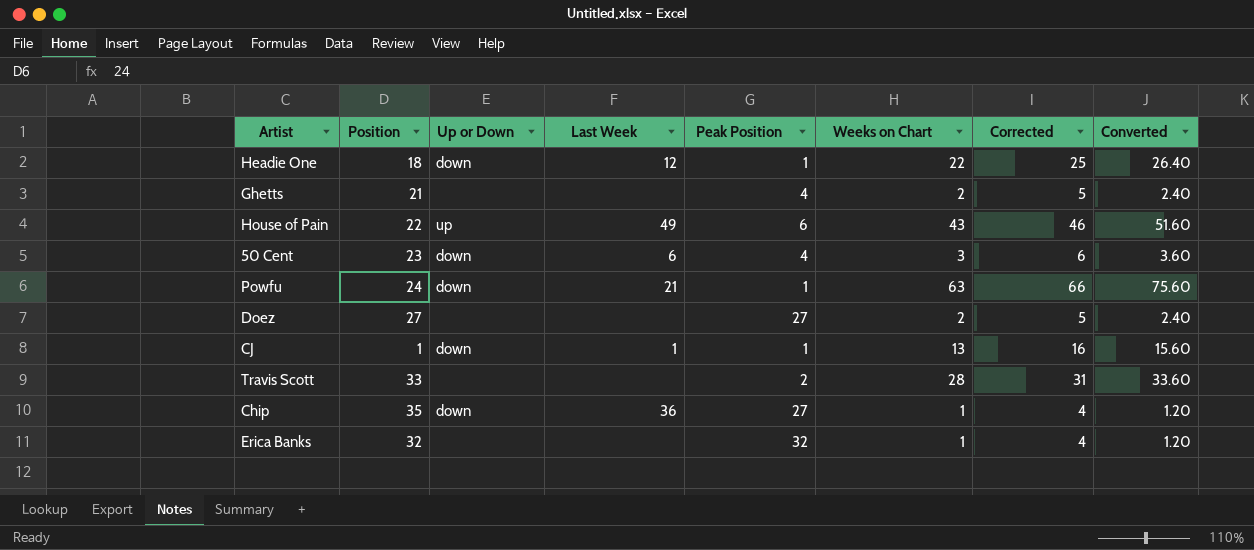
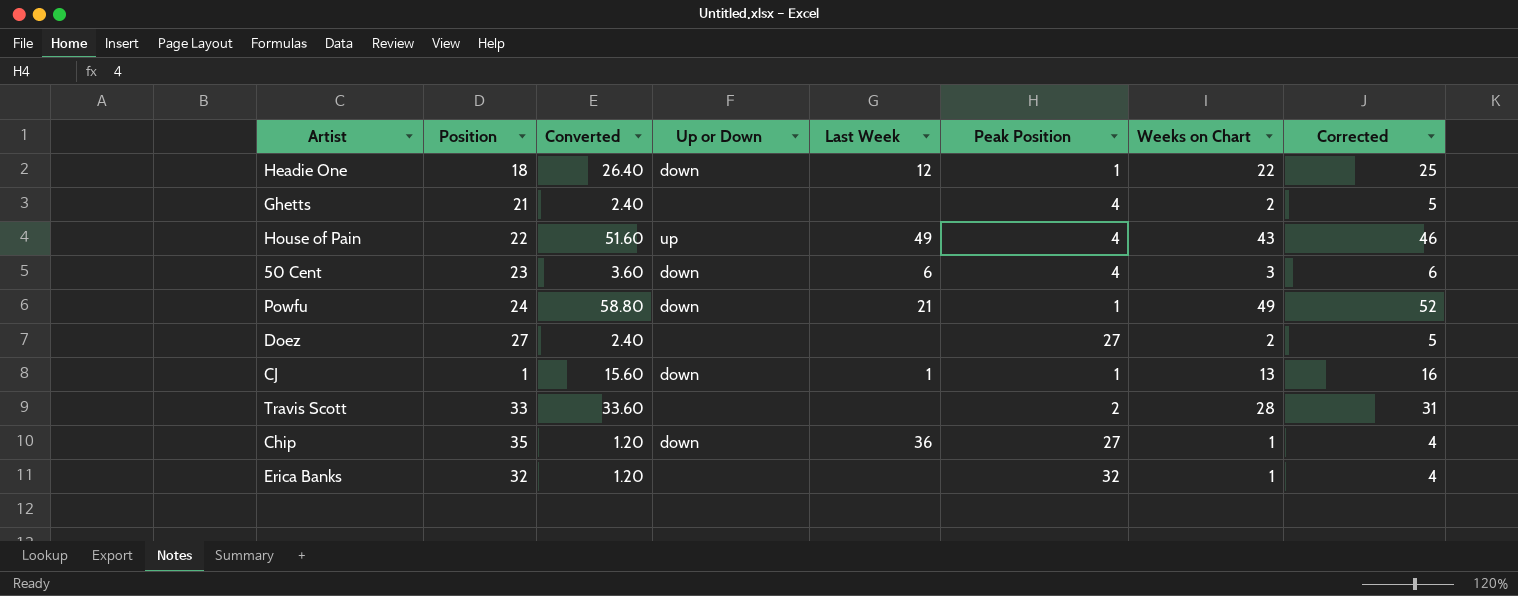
column Converted | position: 8 -> 3
House of Pain | Peak Position: 6 -> 4
Powfu | Converted: 75.60 -> 58.80
Powfu | Weeks on Chart: 63 -> 49
Powfu | Corrected: 66 -> 52

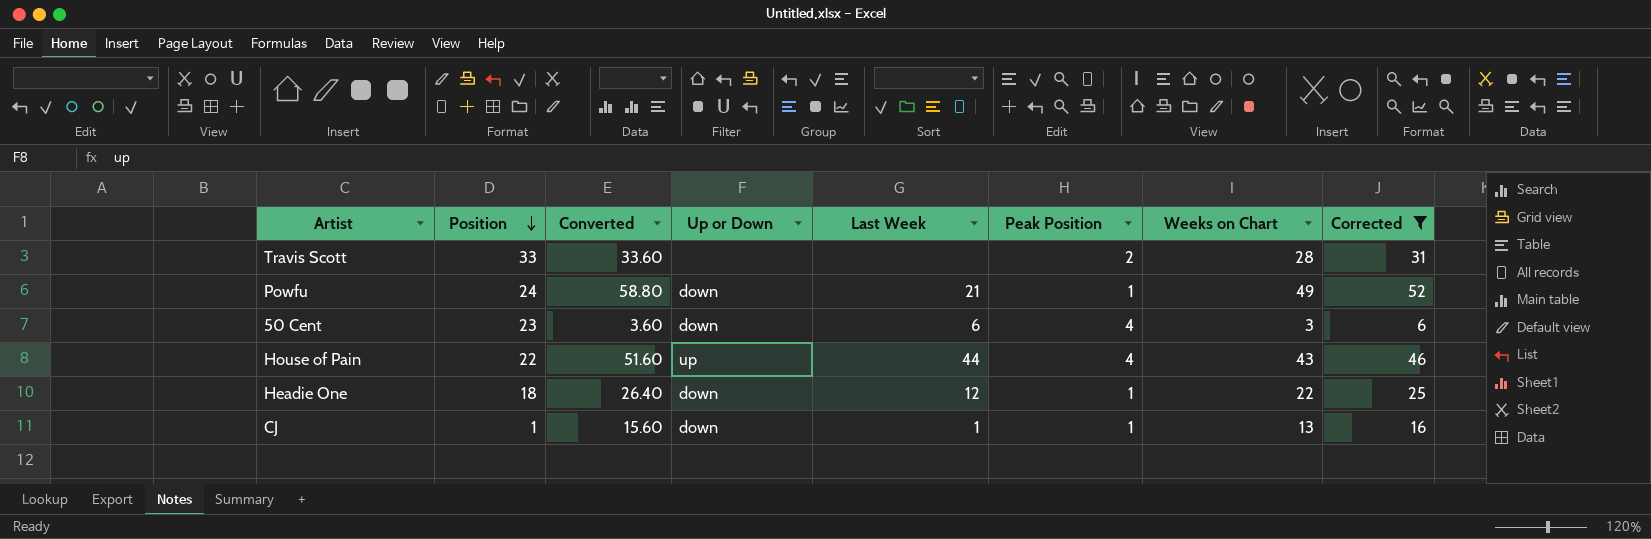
filter: none -> Corrected >= 6
row order: none -> Position descending
House of Pain | Last Week: 49 -> 44

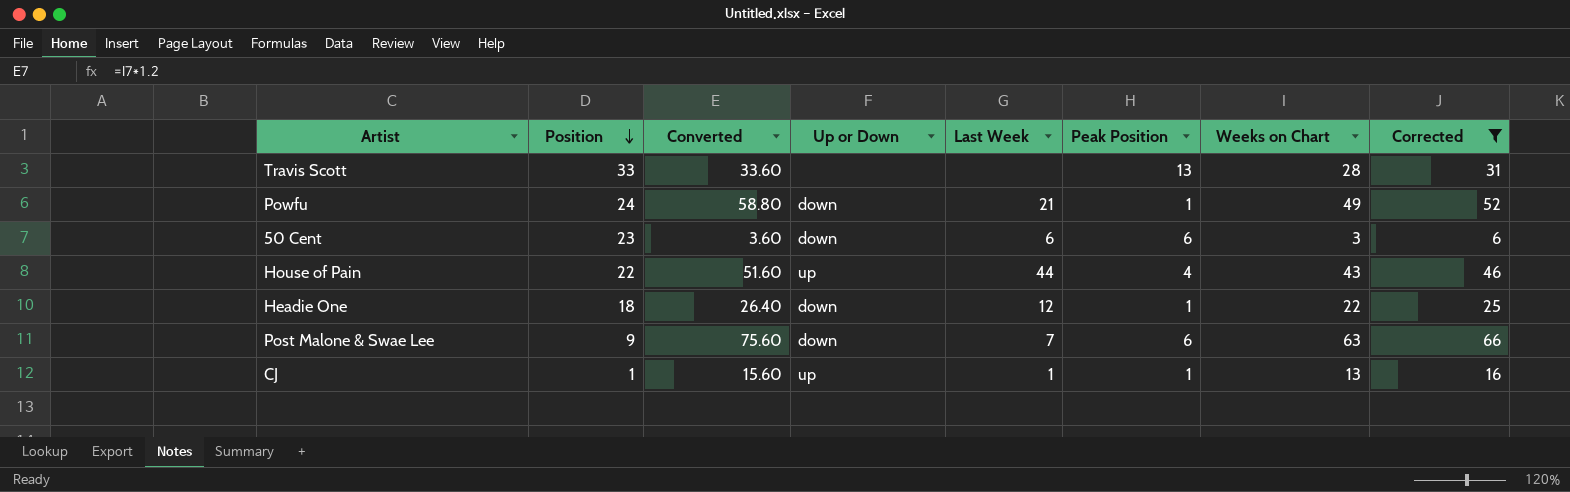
Travis Scott | Peak Position: 2 -> 13
50 Cent | Peak Position: 4 -> 6
row Post Malone & Swae Lee: none -> 9 | 75.60 | down | 7 | 6 | 63 | 66
CJ | Up or Down: down -> up

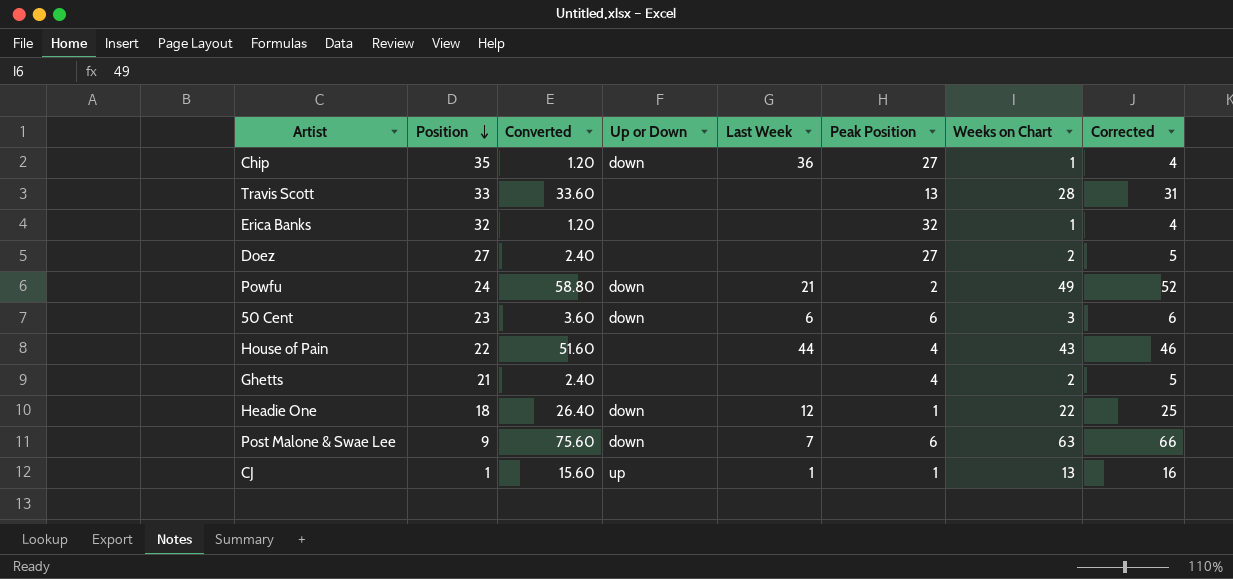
filter: Corrected >= 6 -> none
Powfu | Peak Position: 1 -> 2
House of Pain | Up or Down: up -> none

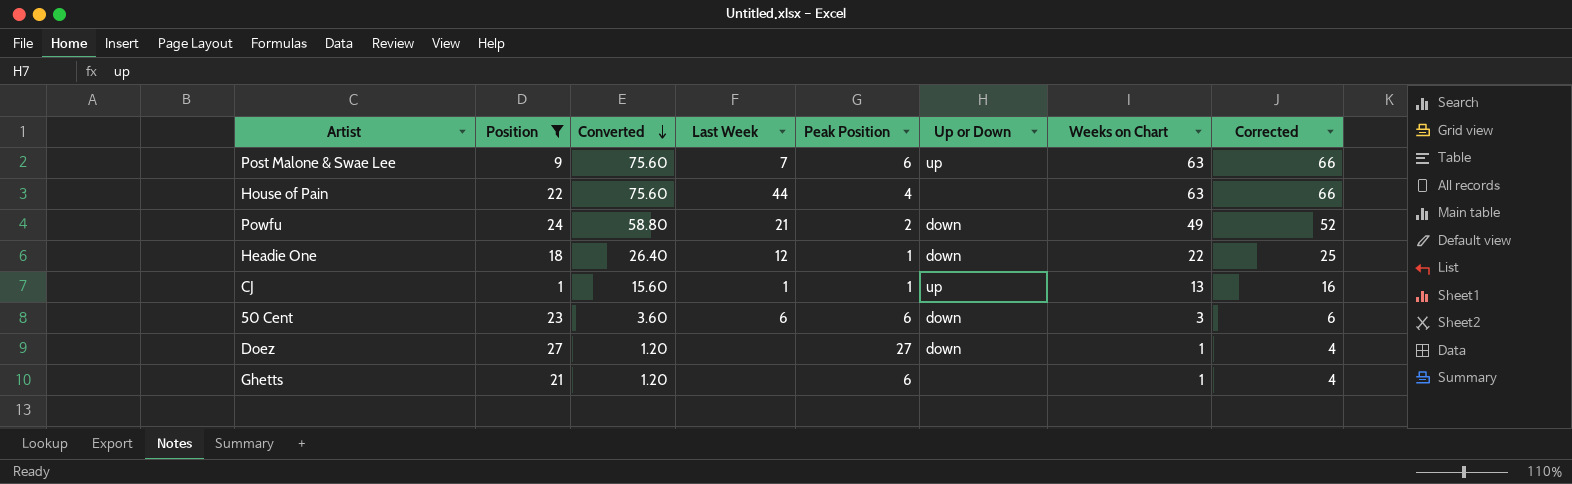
filter: none -> Position <= 27
row order: Position descending -> Converted descending
column Up or Down | position: 4 -> 6
Post Malone & Swae Lee | Up or Down: down -> up
House of Pain | Converted: 51.60 -> 75.60
House of Pain | Weeks on Chart: 43 -> 63
House of Pain | Corrected: 46 -> 66
Doez | Converted: 2.40 -> 1.20
Doez | Up or Down: none -> down
Doez | Weeks on Chart: 2 -> 1
Doez | Corrected: 5 -> 4
Ghetts | Converted: 2.40 -> 1.20
Ghetts | Peak Position: 4 -> 6
Ghetts | Weeks on Chart: 2 -> 1
Ghetts | Corrected: 5 -> 4

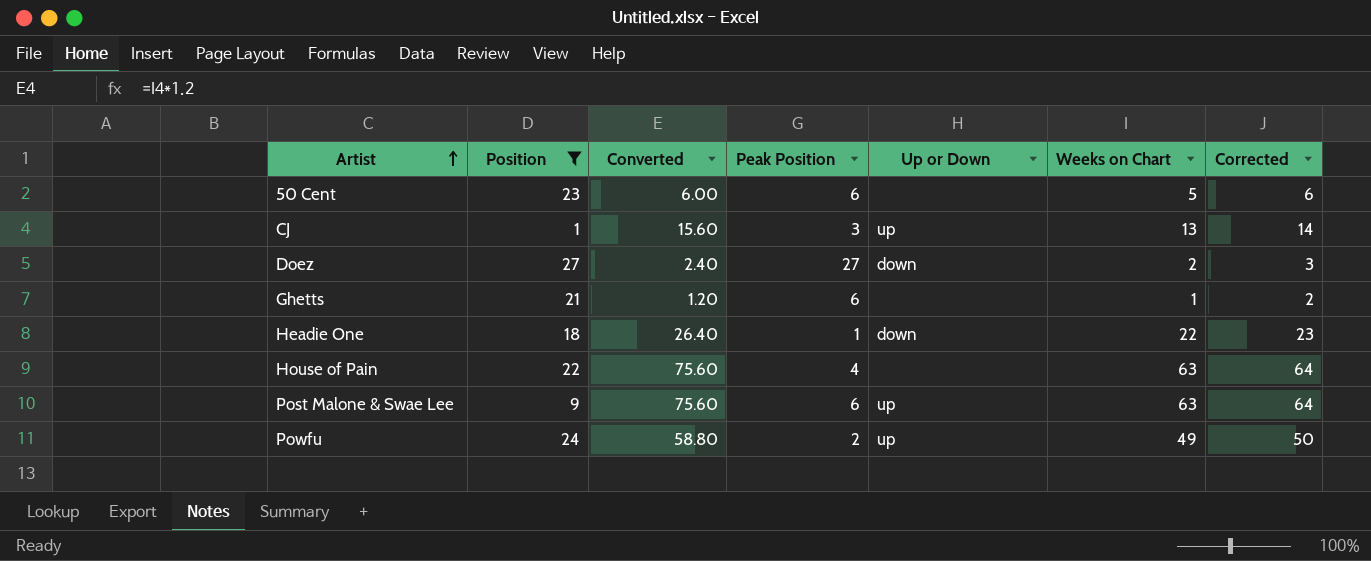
row order: Converted descending -> Artist ascending
column Last Week | position: 4 -> none
column Corrected | formula: [Weeks on Chart] + 3 -> [Weeks on Chart] + 1
50 Cent | Converted: 3.60 -> 6.00
50 Cent | Up or Down: down -> none
50 Cent | Weeks on Chart: 3 -> 5
CJ | Peak Position: 1 -> 3
Doez | Converted: 1.20 -> 2.40
Doez | Weeks on Chart: 1 -> 2
Powfu | Up or Down: down -> up

